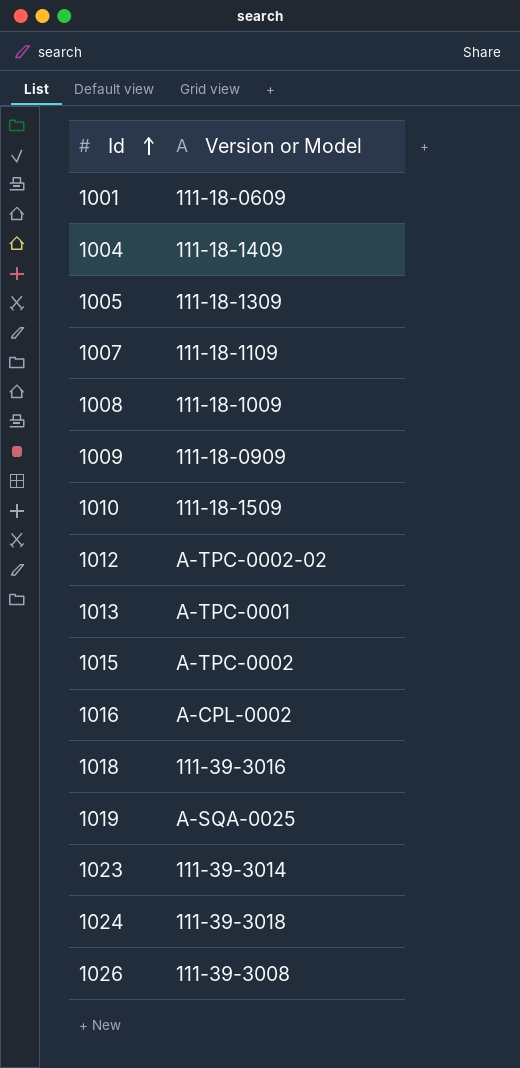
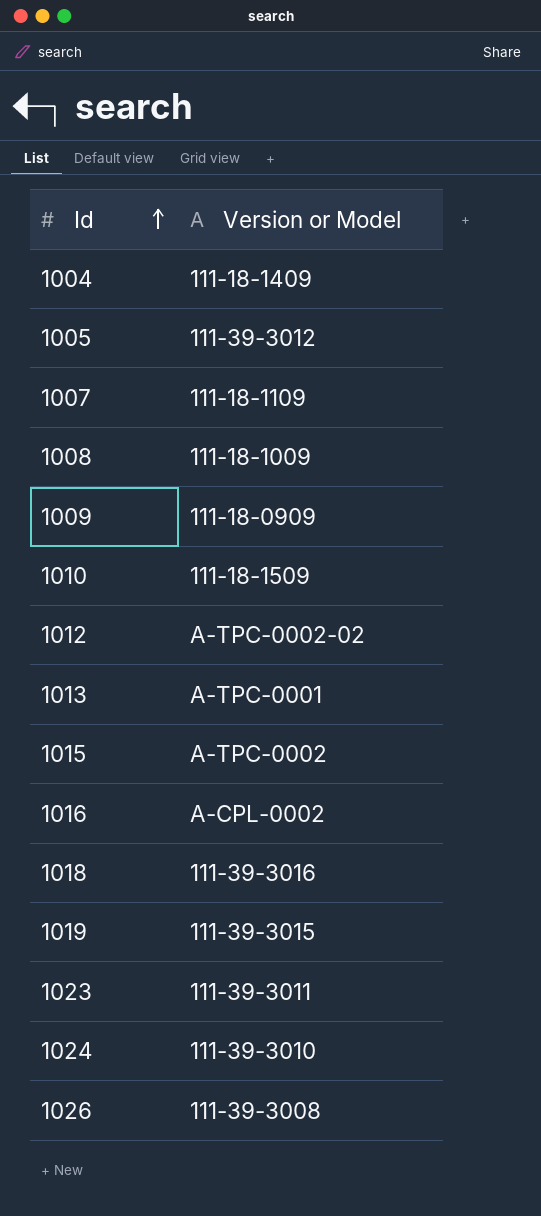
row 1001: 111-18-0609 -> none
1005 | Version or Model: 111-18-1309 -> 111-39-3012
1019 | Version or Model: A-SQA-0025 -> 111-39-3015
1023 | Version or Model: 111-39-3014 -> 111-39-3011
1024 | Version or Model: 111-39-3018 -> 111-39-3010

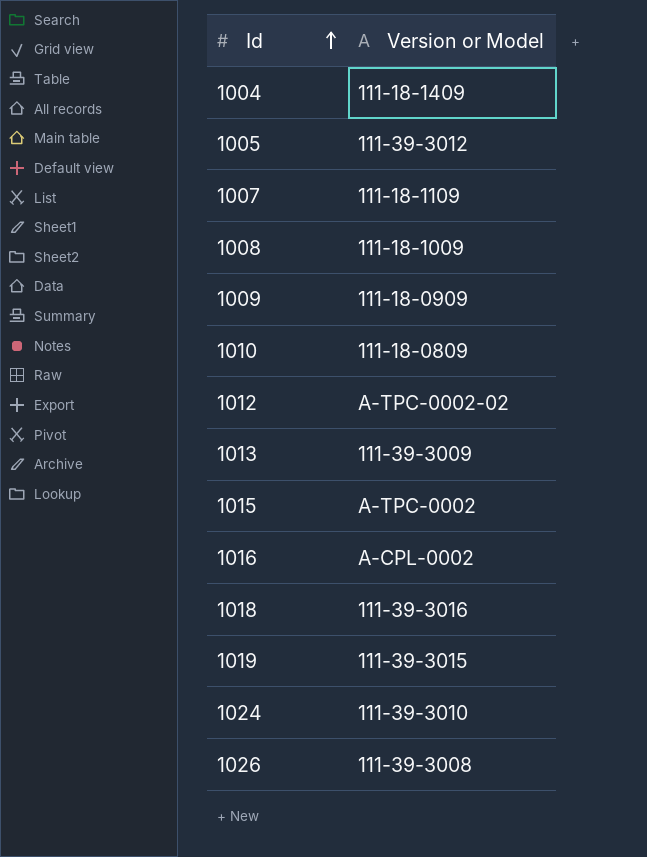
row 1023: 111-39-3011 -> none
1010 | Version or Model: 111-18-1509 -> 111-18-0809
1013 | Version or Model: A-TPC-0001 -> 111-39-3009

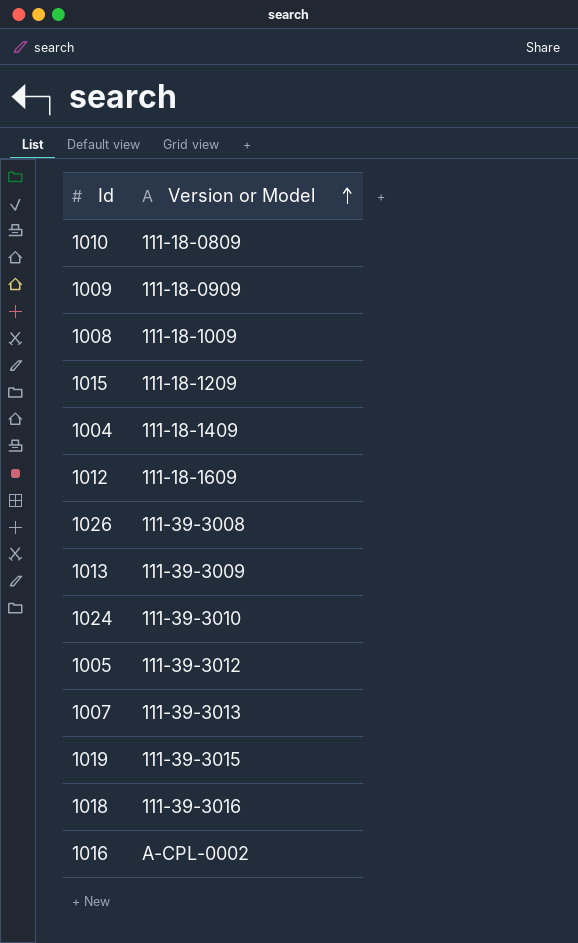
row order: Id ascending -> Version or Model ascending
1015 | Version or Model: A-TPC-0002 -> 111-18-1209
1012 | Version or Model: A-TPC-0002-02 -> 111-18-1609
1007 | Version or Model: 111-18-1109 -> 111-39-3013

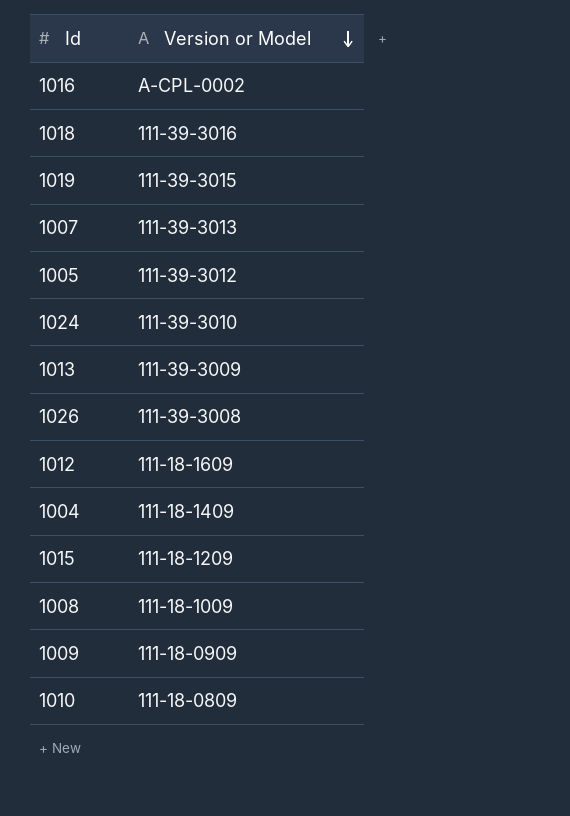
row order: Version or Model ascending -> Version or Model descending

